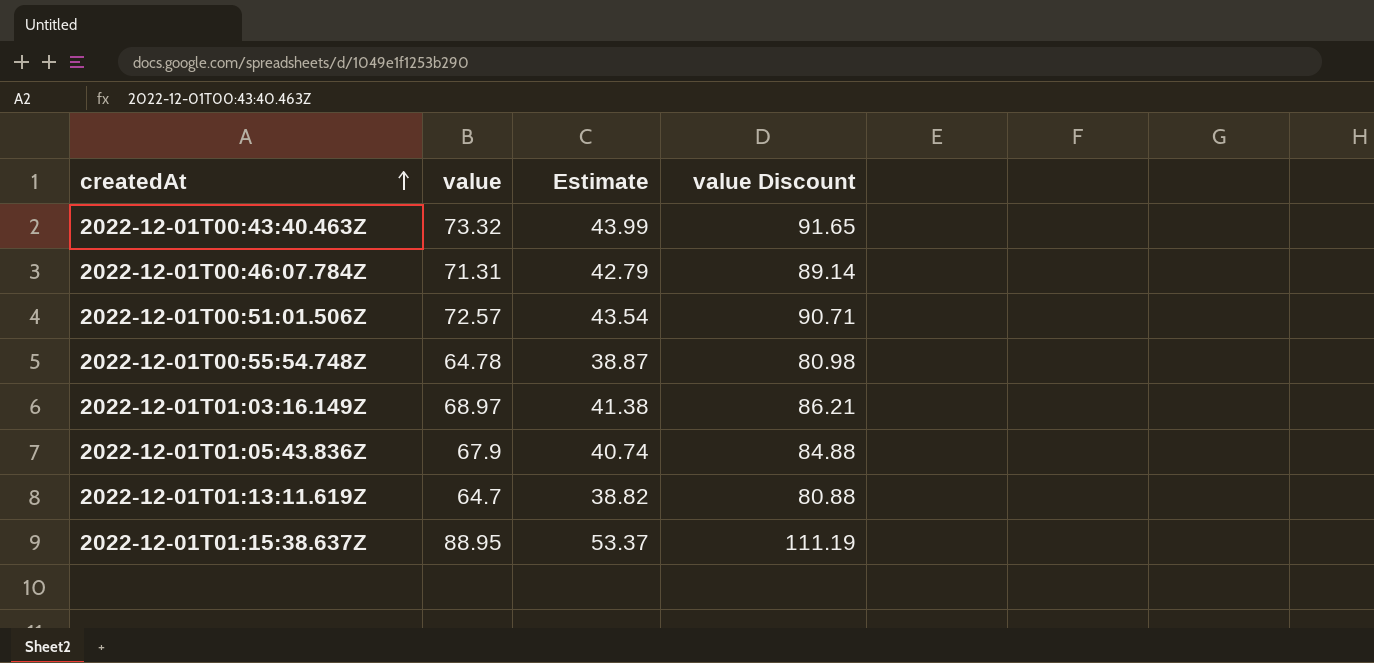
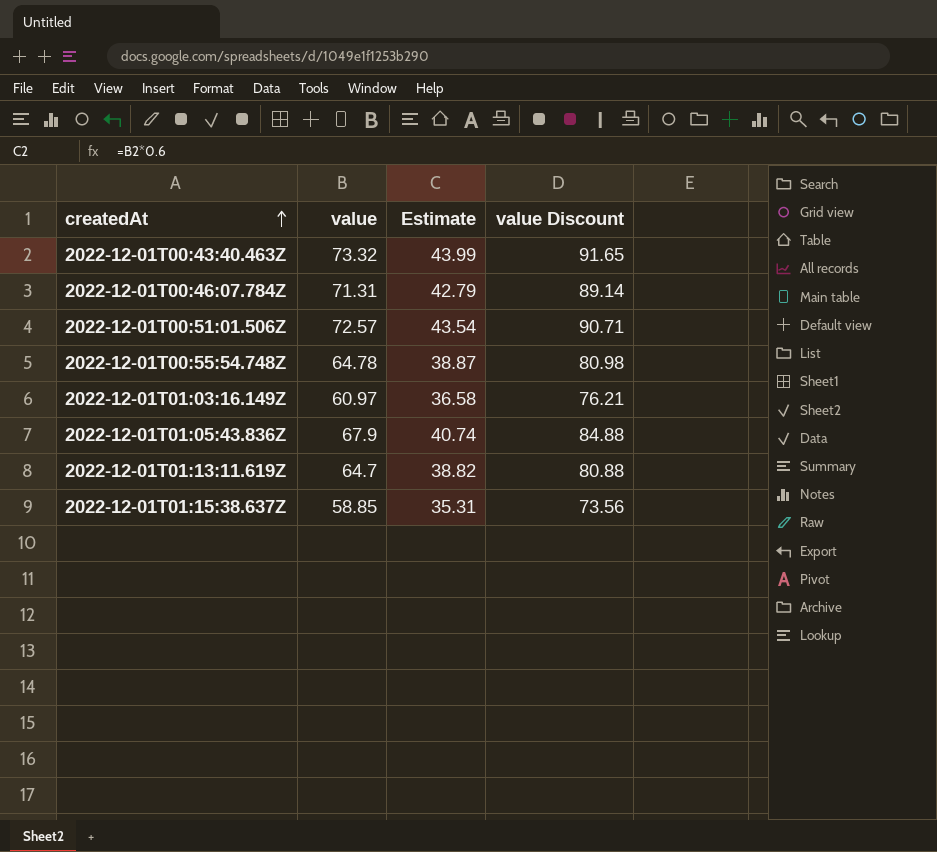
2022-12-01T01:03:16.149Z | value: 68.97 -> 60.97
2022-12-01T01:03:16.149Z | Estimate: 41.38 -> 36.58
2022-12-01T01:03:16.149Z | value Discount: 86.21 -> 76.21
2022-12-01T01:15:38.637Z | value: 88.95 -> 58.85
2022-12-01T01:15:38.637Z | Estimate: 53.37 -> 35.31
2022-12-01T01:15:38.637Z | value Discount: 111.19 -> 73.56

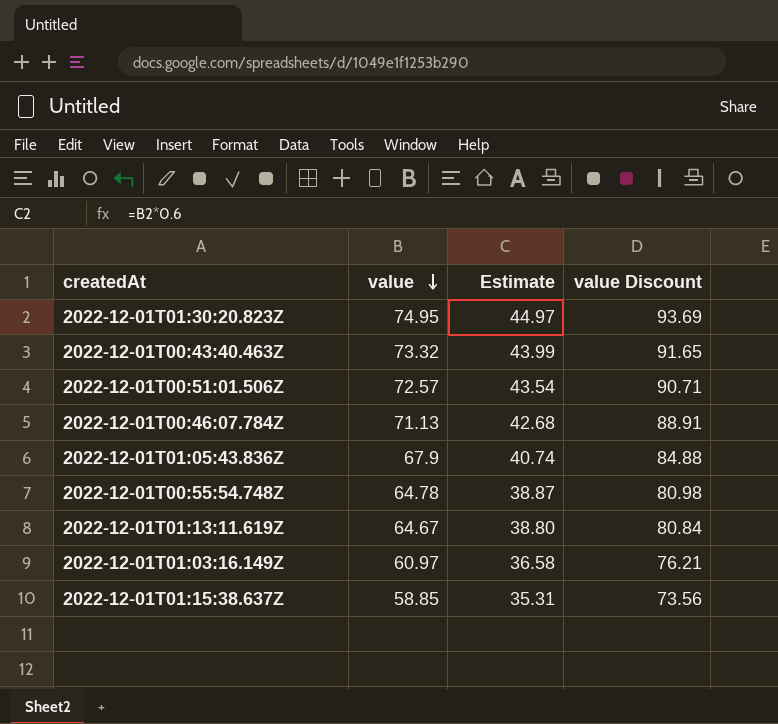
row order: createdAt ascending -> value descending
row 2022-12-01T01:30:20.823Z: none -> 74.95 | 44.97 | 93.69
2022-12-01T00:46:07.784Z | value: 71.31 -> 71.13
2022-12-01T00:46:07.784Z | Estimate: 42.79 -> 42.68
2022-12-01T00:46:07.784Z | value Discount: 89.14 -> 88.91
2022-12-01T01:13:11.619Z | value: 64.7 -> 64.67
2022-12-01T01:13:11.619Z | Estimate: 38.82 -> 38.80
2022-12-01T01:13:11.619Z | value Discount: 80.88 -> 80.84

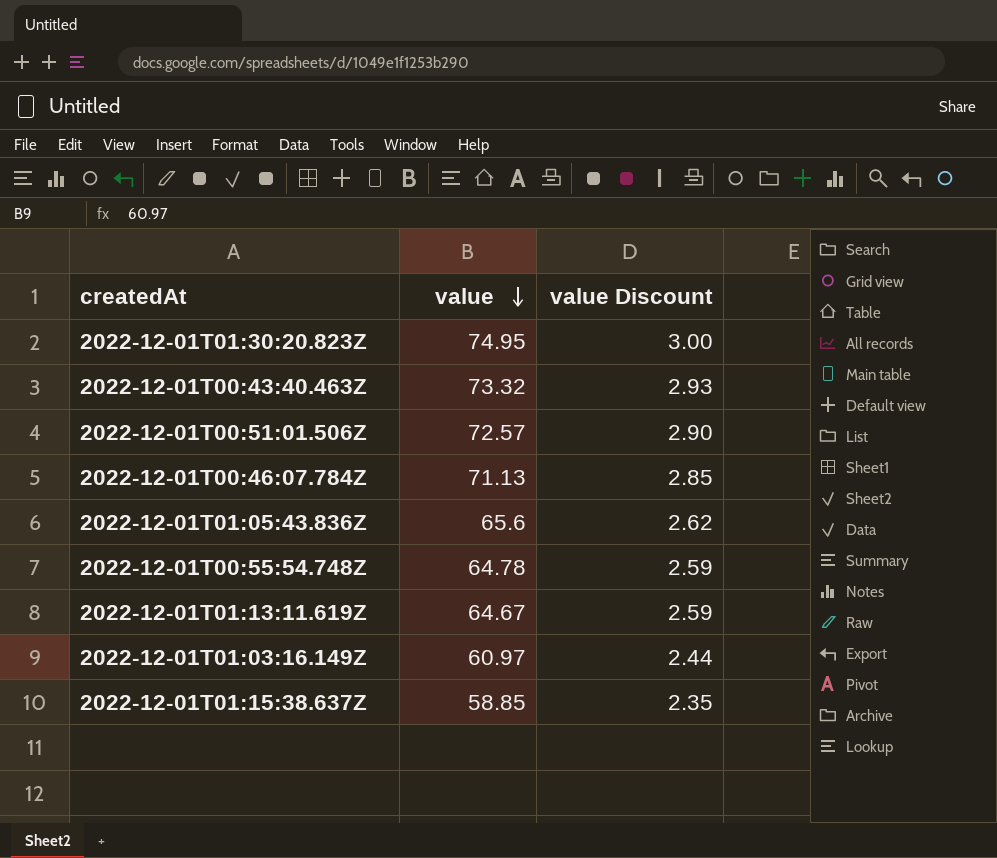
column Estimate | formula: [value] * 0.6 -> none
column value Discount | formula: [value] * 1.25 -> [value] * 0.04
2022-12-01T01:05:43.836Z | value: 67.9 -> 65.6

